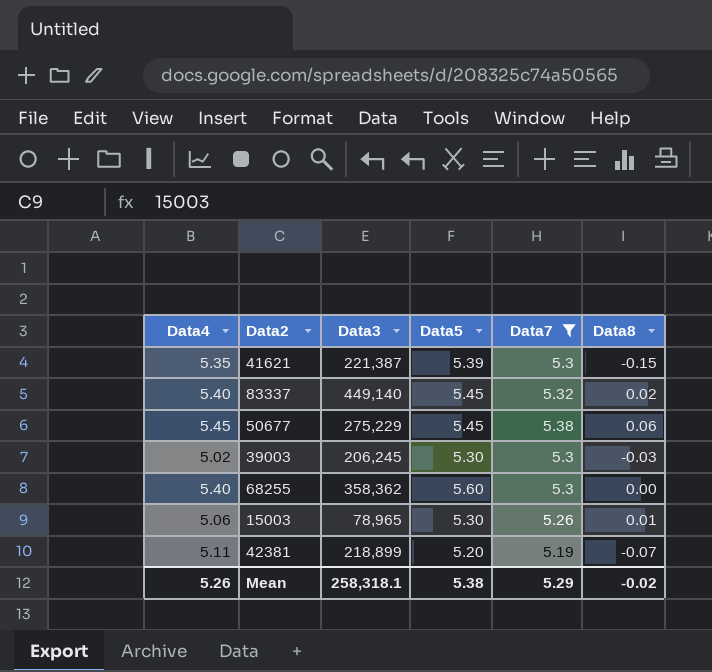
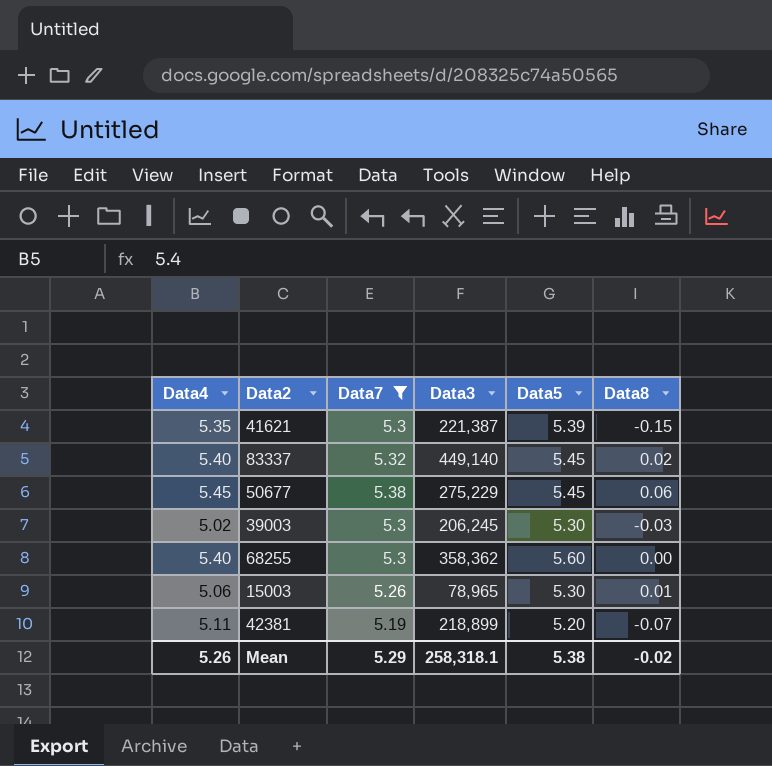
column Data7 | position: 5 -> 3

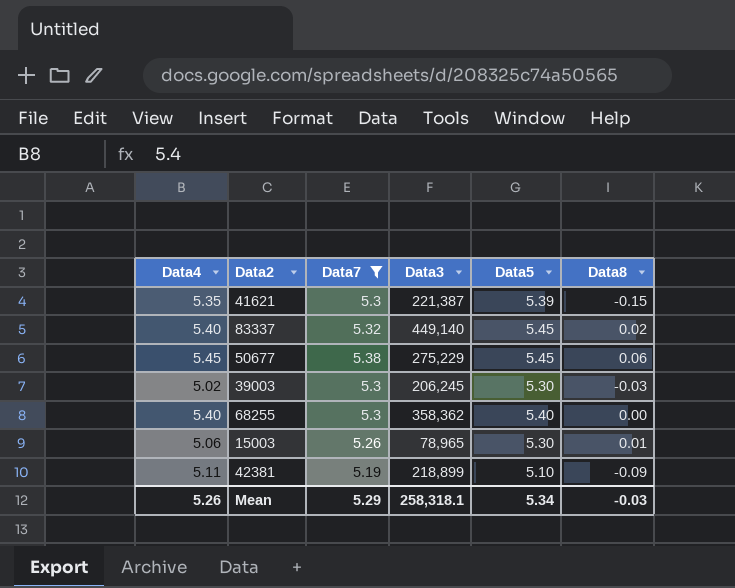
68255 | Data5: 5.60 -> 5.40
42381 | Data5: 5.20 -> 5.10
42381 | Data8: -0.07 -> -0.09
Mean | Data5: 5.38 -> 5.34
Mean | Data8: -0.02 -> -0.03

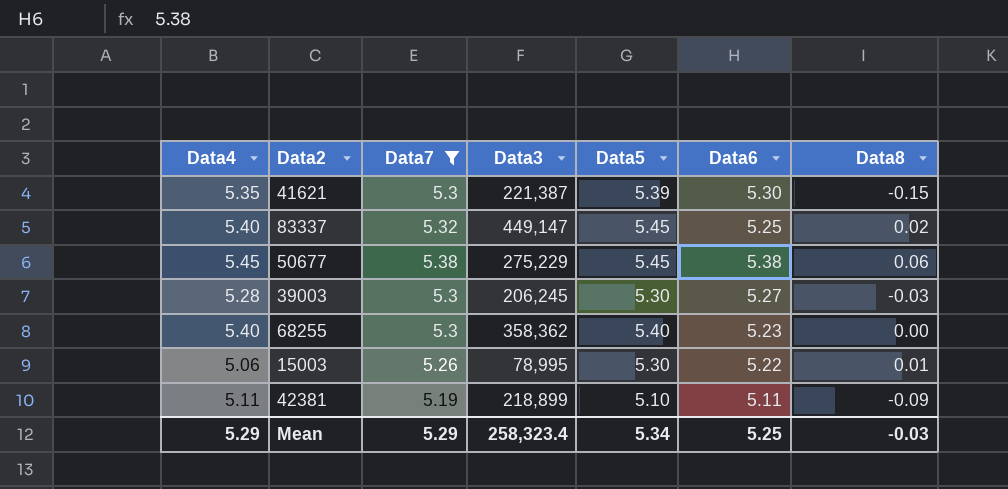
column Data6 | position: none -> 6
83337 | Data3: 449,140 -> 449,147
39003 | Data4: 5.02 -> 5.28
15003 | Data3: 78,965 -> 78,995
Mean | Data4: 5.26 -> 5.29
Mean | Data3: 258,318.1 -> 258,323.4

